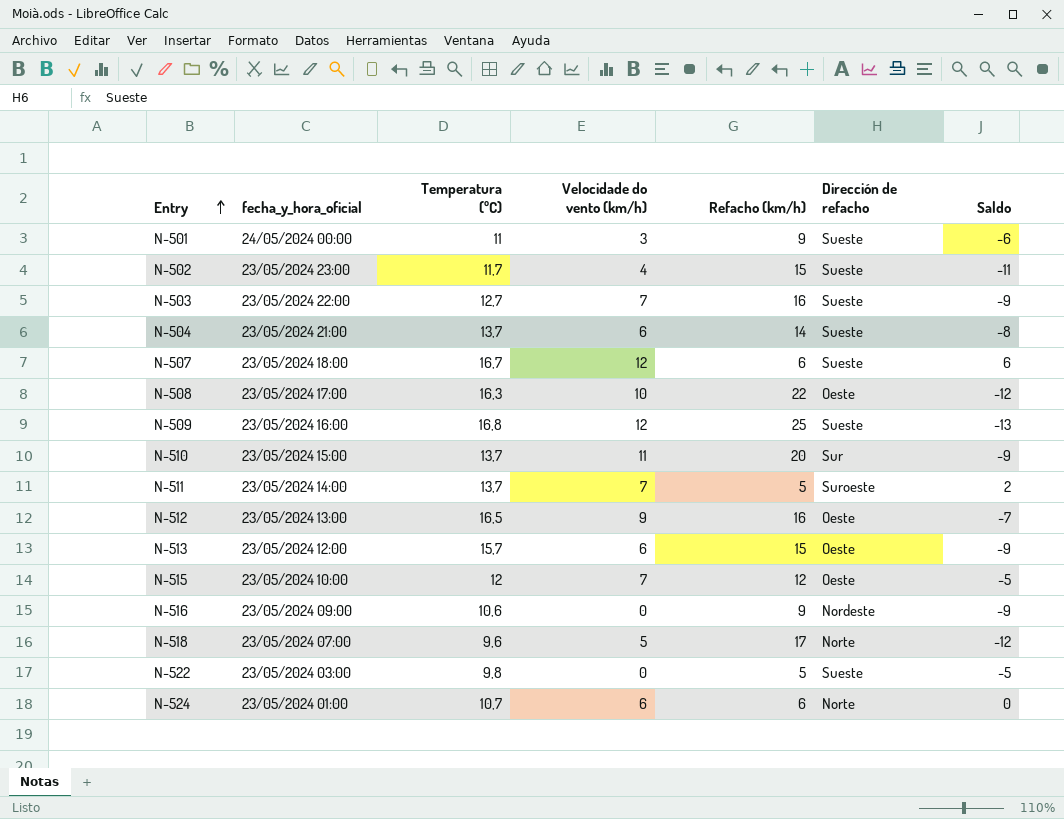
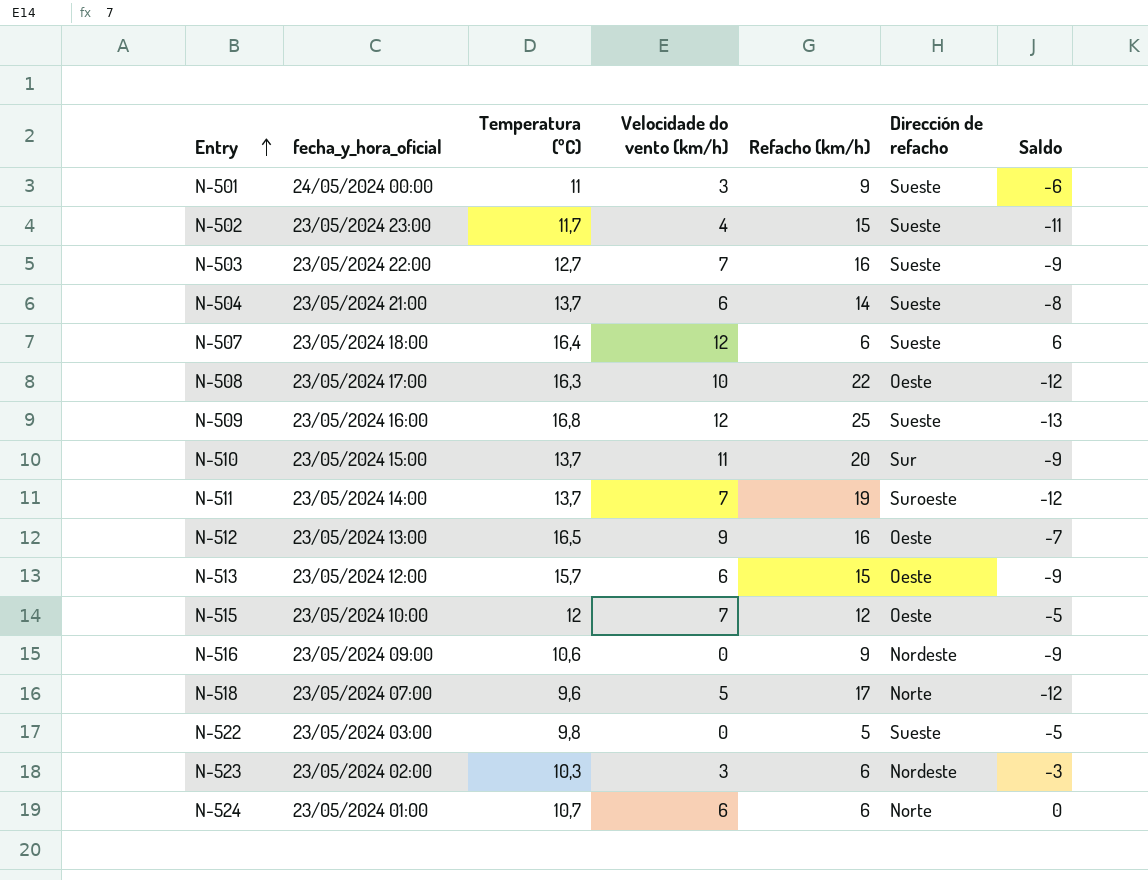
N-507 | Temperatura (ºC): 16,7 -> 16,4
N-511 | Refacho (km/h): 5 -> 19
N-511 | Saldo: 2 -> -12
row N-523: none -> 23/05/2024 02:00 | 10,3 | 3 | 6 | Nordeste | -3

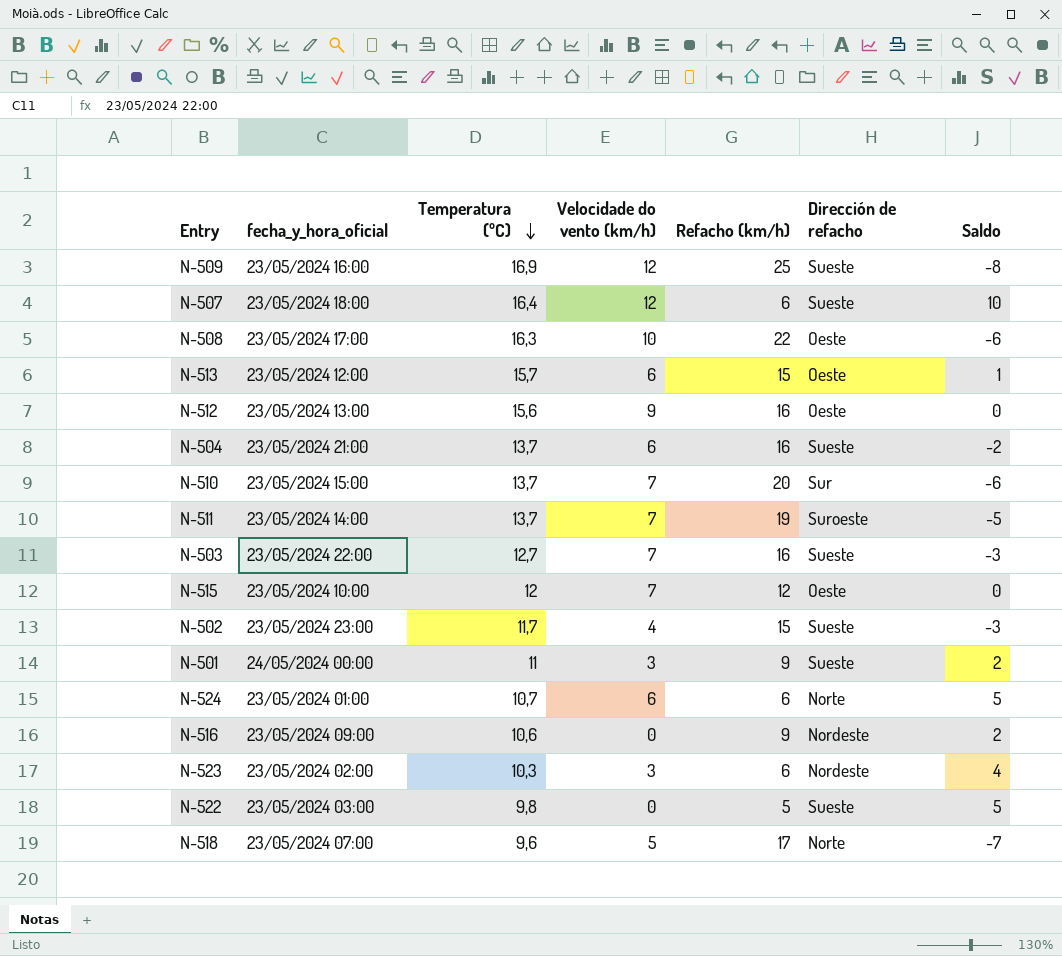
row order: Entry ascending -> Temperatura (ºC) descending
column Saldo | formula: [Velocidade do vento (km/h)] - [Refacho (km/h)] -> [Temperatura (ºC)] - [Refacho (km/h)]
N-509 | Temperatura (ºC): 16,8 -> 16,9
N-512 | Temperatura (ºC): 16,5 -> 15,6
N-504 | Refacho (km/h): 14 -> 16
N-510 | Velocidade do vento (km/h): 11 -> 7

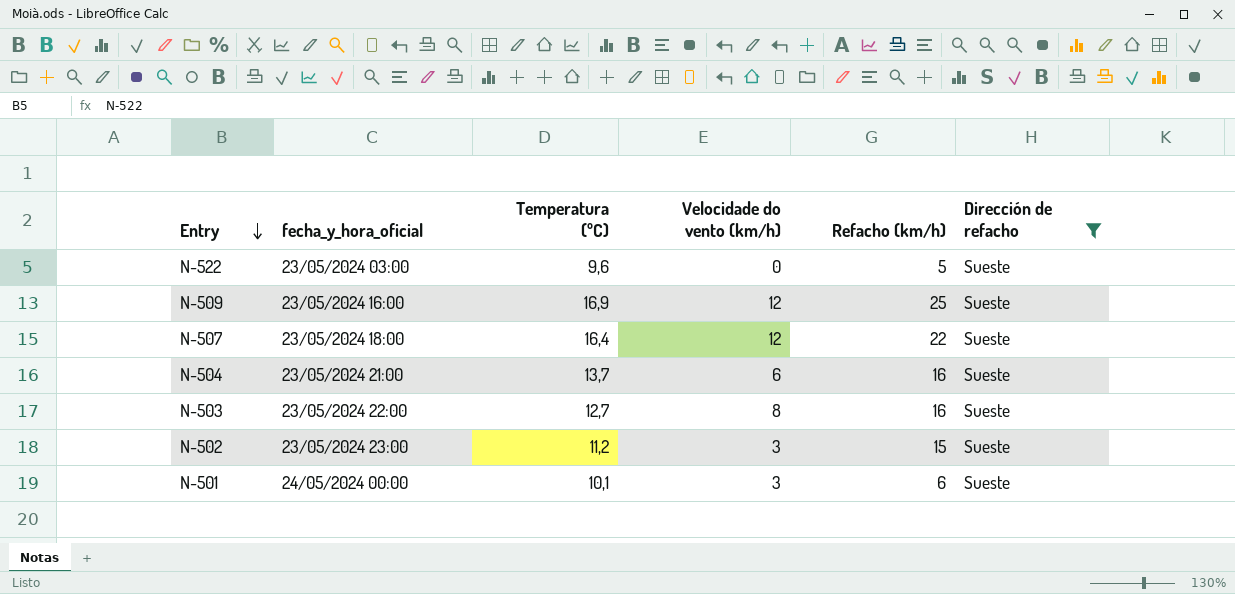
filter: none -> Dirección de refacho = Sueste
row order: Temperatura (ºC) descending -> Entry descending
column Saldo | formula: [Temperatura (ºC)] - [Refacho (km/h)] -> none
N-522 | Temperatura (ºC): 9,8 -> 9,6
N-507 | Refacho (km/h): 6 -> 22
N-503 | Velocidade do vento (km/h): 7 -> 8
N-502 | Temperatura (ºC): 11,7 -> 11,2
N-502 | Velocidade do vento (km/h): 4 -> 3
N-501 | Temperatura (ºC): 11 -> 10,1
N-501 | Refacho (km/h): 9 -> 6

